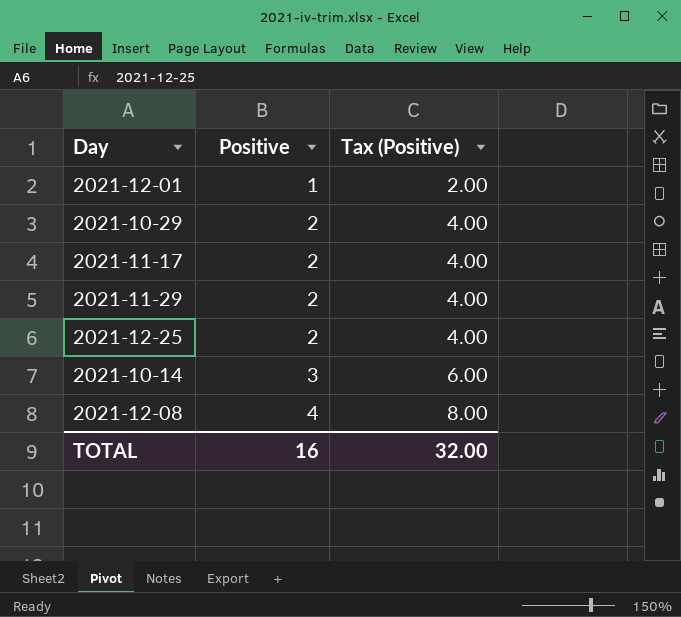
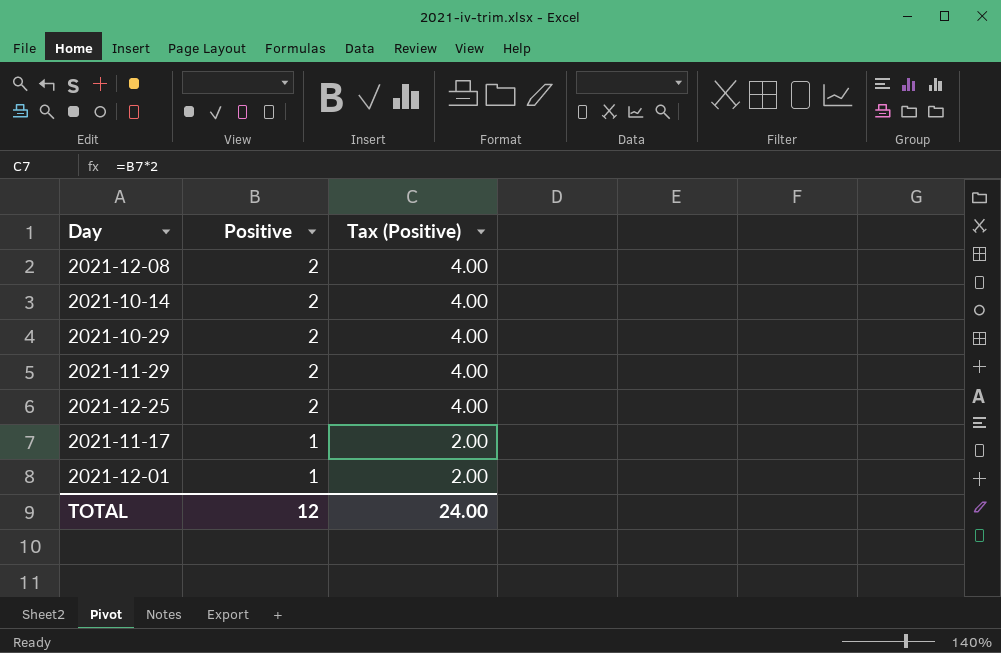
row order: Positive ascending -> Positive descending
2021-12-08 | Positive: 4 -> 2
2021-12-08 | Tax (Positive): 8.00 -> 4.00
2021-10-14 | Positive: 3 -> 2
2021-10-14 | Tax (Positive): 6.00 -> 4.00
2021-11-17 | Positive: 2 -> 1
2021-11-17 | Tax (Positive): 4.00 -> 2.00
TOTAL | Positive: 16 -> 12
TOTAL | Tax (Positive): 32.00 -> 24.00

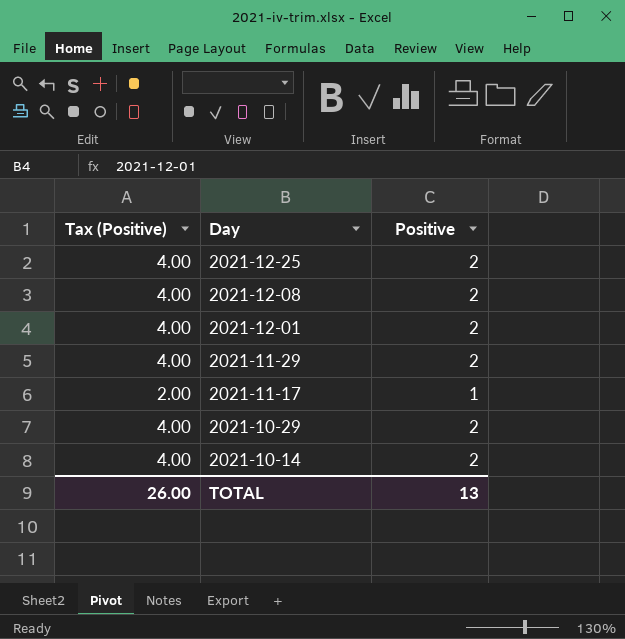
row order: Positive descending -> Day descending
column Tax (Positive) | position: 3 -> 1
2021-12-01 | Tax (Positive): 2.00 -> 4.00
2021-12-01 | Positive: 1 -> 2
TOTAL | Tax (Positive): 24.00 -> 26.00
TOTAL | Positive: 12 -> 13

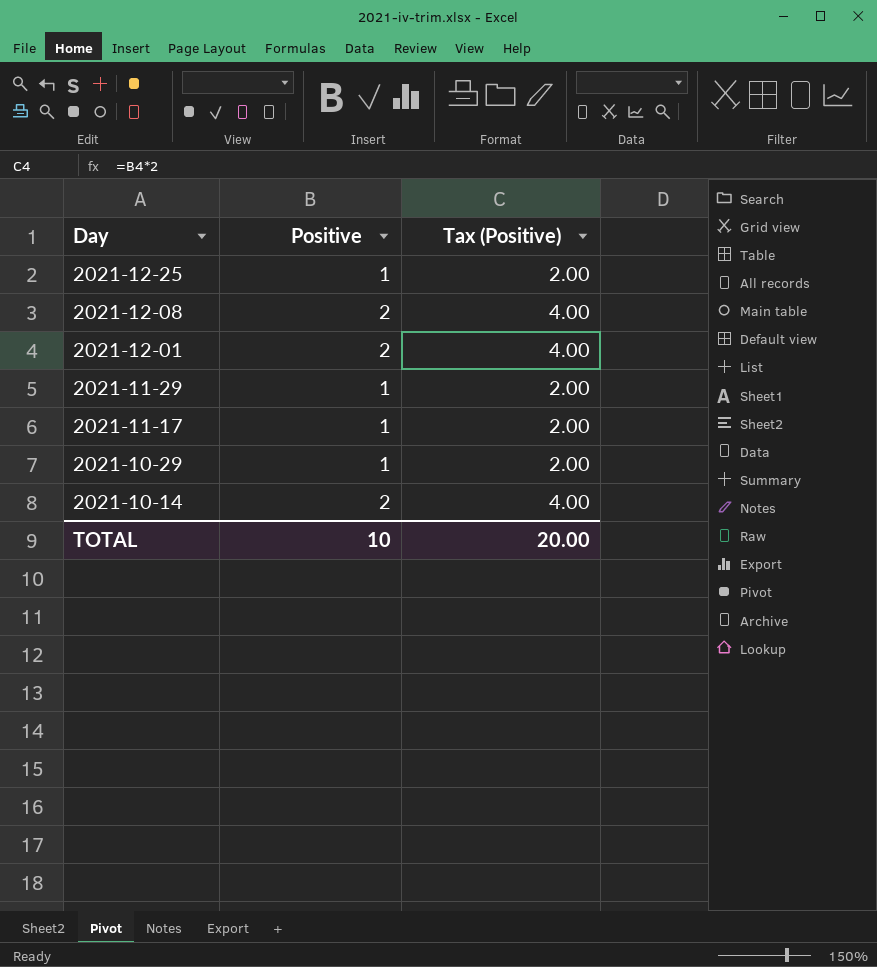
column Tax (Positive) | position: 1 -> 3
2021-12-25 | Positive: 2 -> 1
2021-12-25 | Tax (Positive): 4.00 -> 2.00
2021-11-29 | Positive: 2 -> 1
2021-11-29 | Tax (Positive): 4.00 -> 2.00
2021-10-29 | Positive: 2 -> 1
2021-10-29 | Tax (Positive): 4.00 -> 2.00
TOTAL | Positive: 13 -> 10
TOTAL | Tax (Positive): 26.00 -> 20.00

